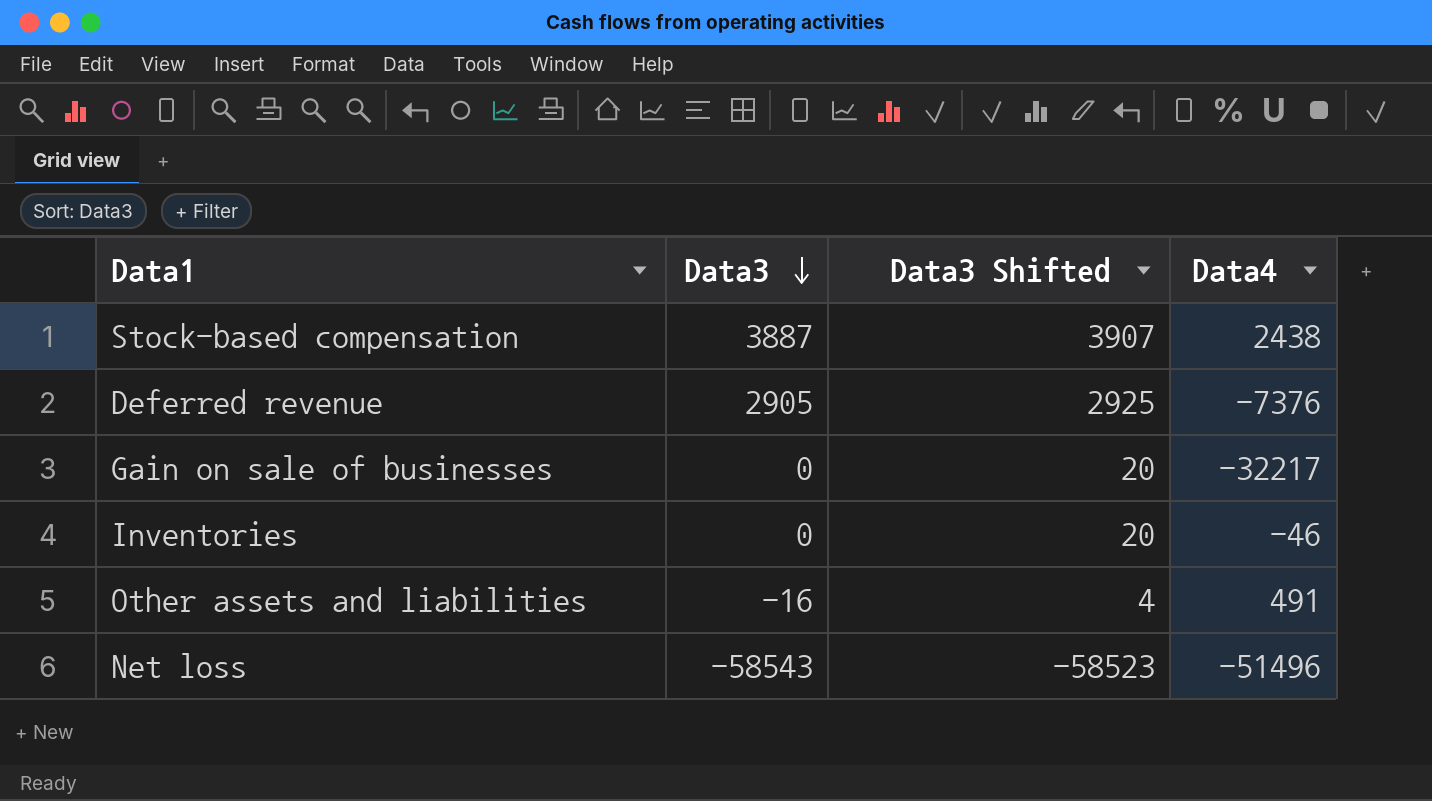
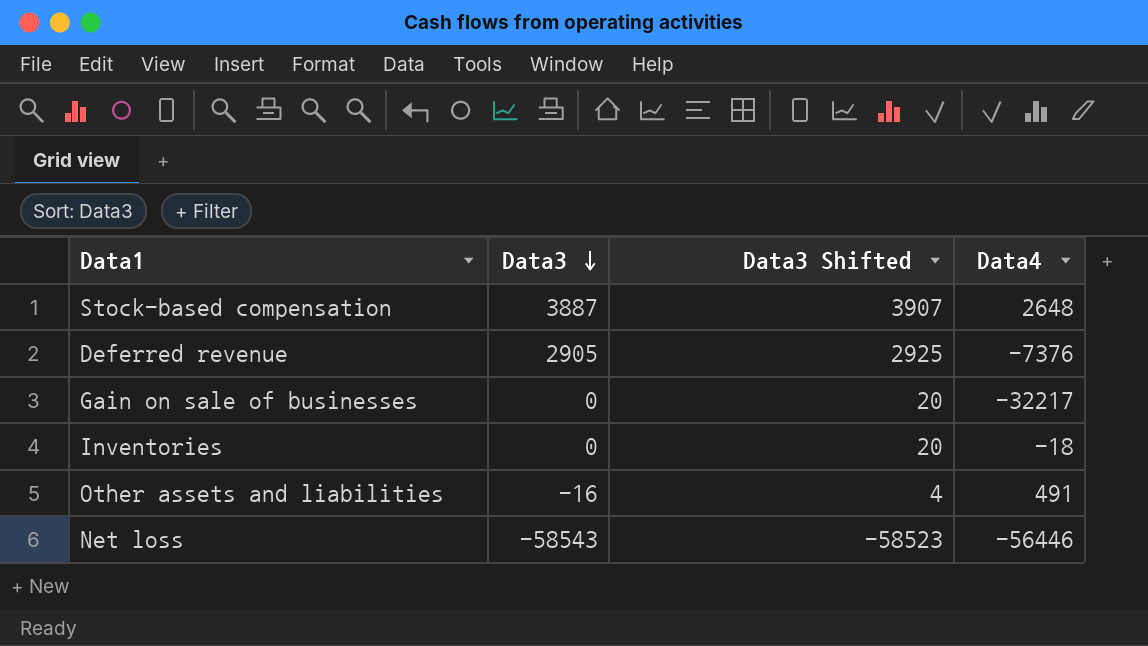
Stock-based compensation | Data4: 2438 -> 2648
Inventories | Data4: -46 -> -18
Net loss | Data4: -51496 -> -56446

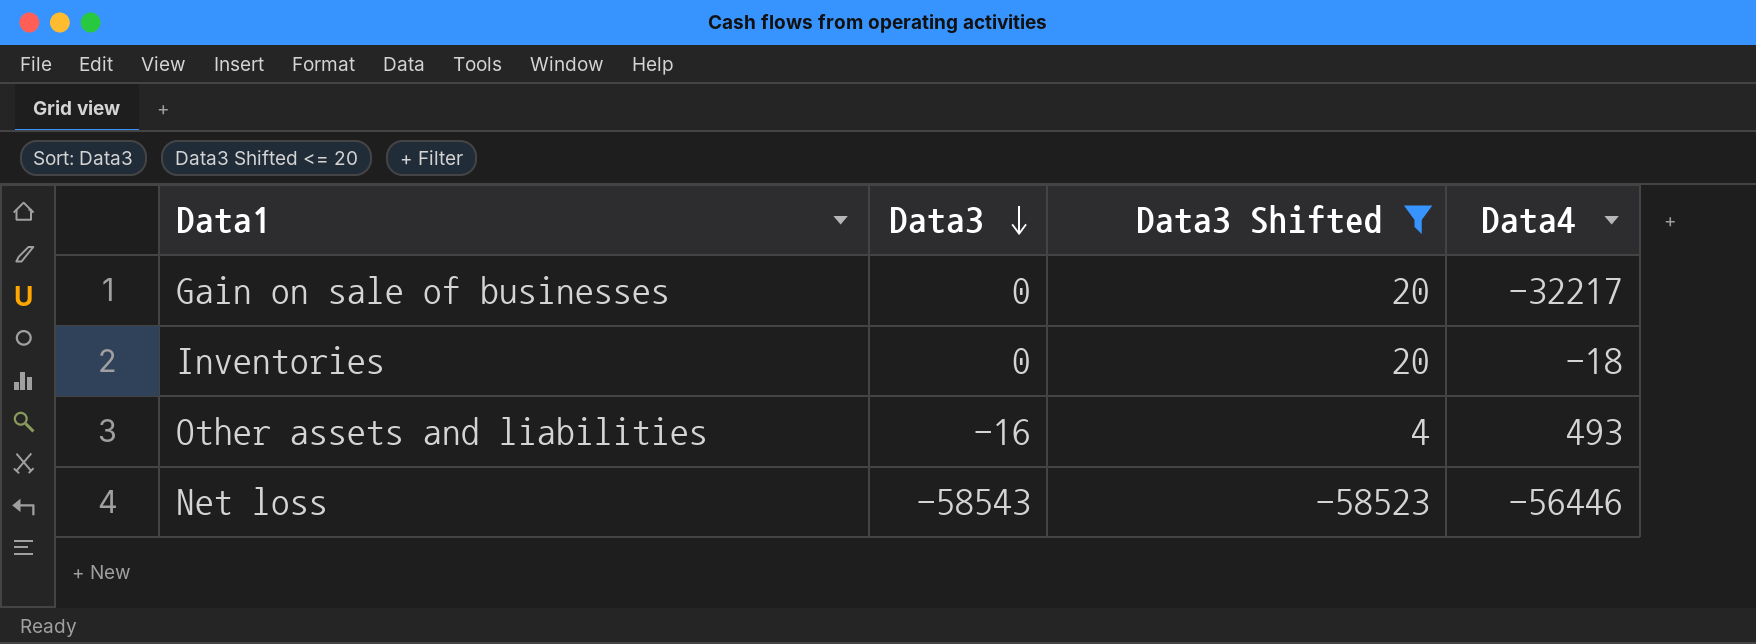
filter: none -> Data3 Shifted <= 20
Other assets and liabilities | Data4: 491 -> 493

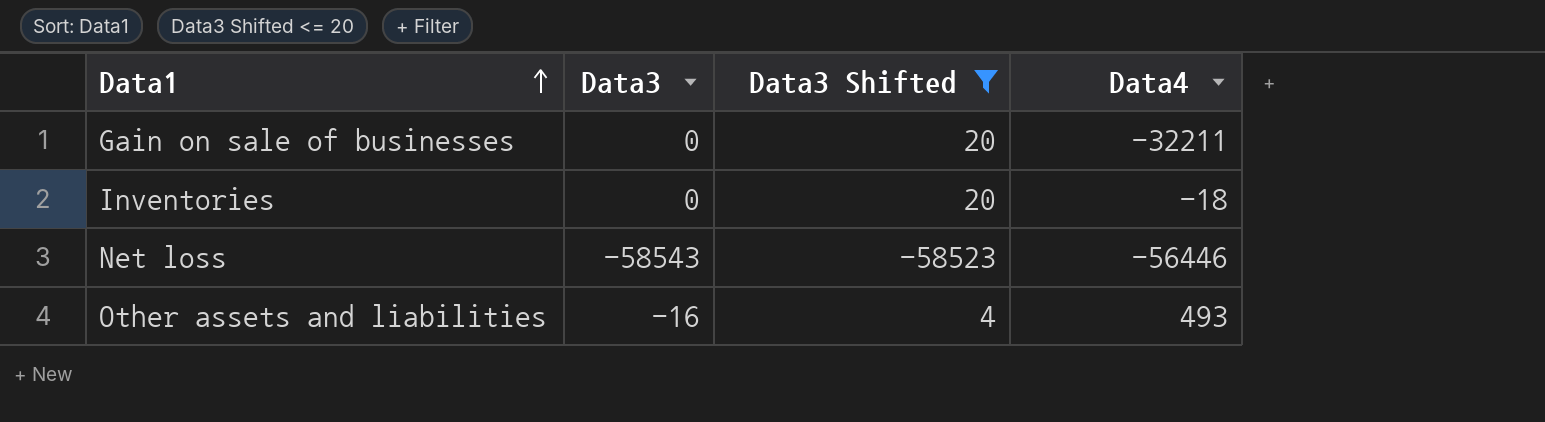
row order: Data3 descending -> Data1 ascending
Gain on sale of businesses | Data4: -32217 -> -32211

